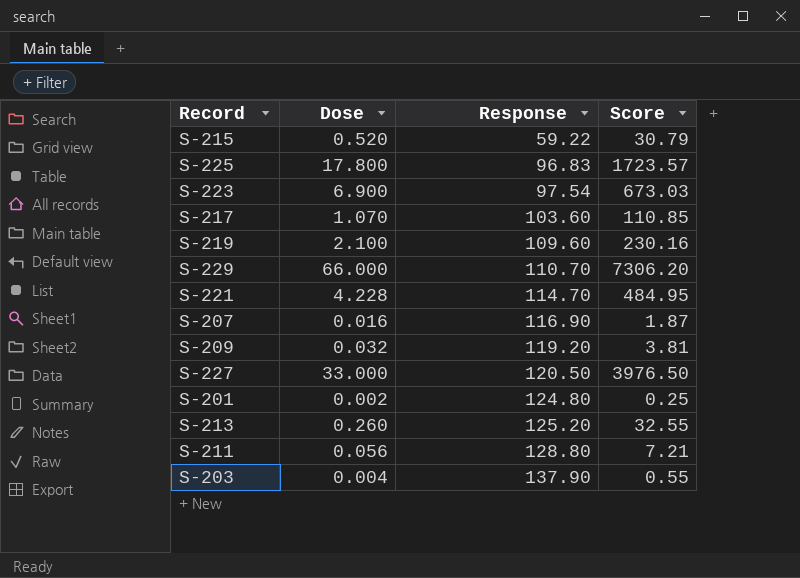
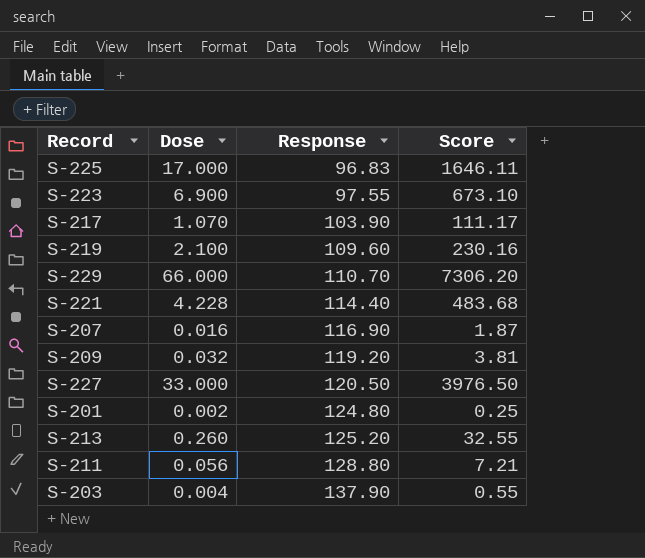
row S-215: 0.520 | 59.22 | 30.79 -> none
S-225 | Dose: 17.800 -> 17.000
S-225 | Score: 1723.57 -> 1646.11
S-223 | Response: 97.54 -> 97.55
S-223 | Score: 673.03 -> 673.10
S-217 | Response: 103.60 -> 103.90
S-217 | Score: 110.85 -> 111.17
S-221 | Response: 114.70 -> 114.40
S-221 | Score: 484.95 -> 483.68

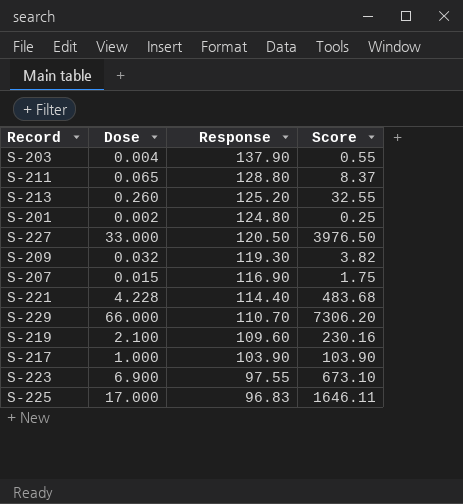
row order: Response ascending -> Response descending
S-211 | Dose: 0.056 -> 0.065
S-211 | Score: 7.21 -> 8.37
S-209 | Response: 119.20 -> 119.30
S-209 | Score: 3.81 -> 3.82
S-207 | Dose: 0.016 -> 0.015
S-207 | Score: 1.87 -> 1.75
S-217 | Dose: 1.070 -> 1.000
S-217 | Score: 111.17 -> 103.90

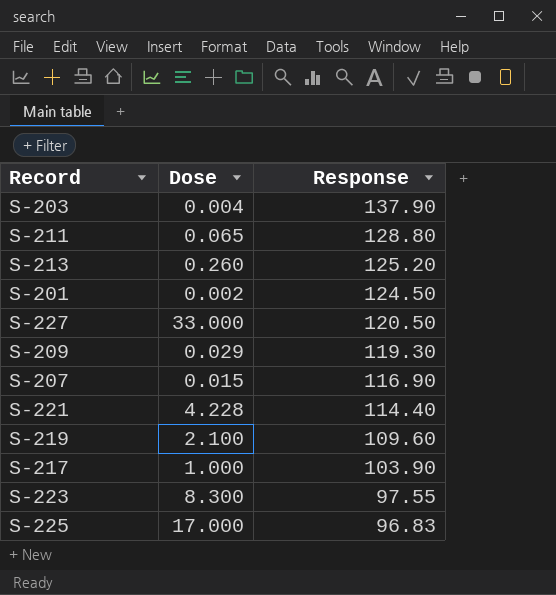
column Score | formula: [Dose] * [Response] -> none
row S-229: 66.000 | 110.70 | 7306.20 -> none
S-201 | Response: 124.80 -> 124.50
S-209 | Dose: 0.032 -> 0.029
S-223 | Dose: 6.900 -> 8.300

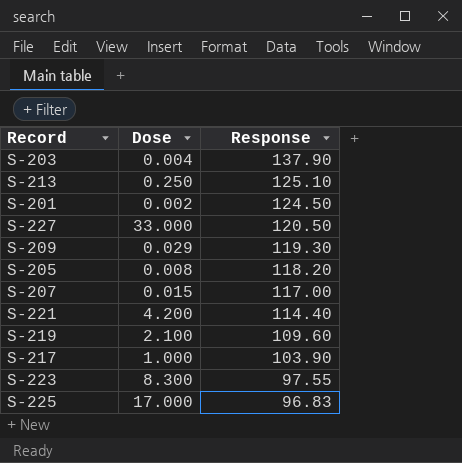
row S-211: 0.065 | 128.80 -> none
S-213 | Dose: 0.260 -> 0.250
S-213 | Response: 125.20 -> 125.10
row S-205: none -> 0.008 | 118.20
S-207 | Response: 116.90 -> 117.00
S-221 | Dose: 4.228 -> 4.200

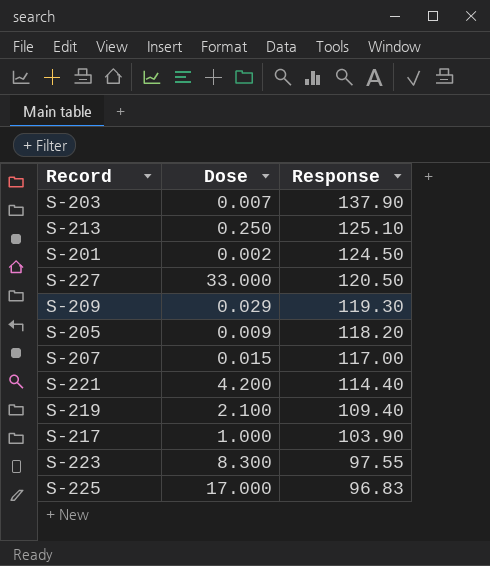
S-203 | Dose: 0.004 -> 0.007
S-205 | Dose: 0.008 -> 0.009
S-219 | Response: 109.60 -> 109.40

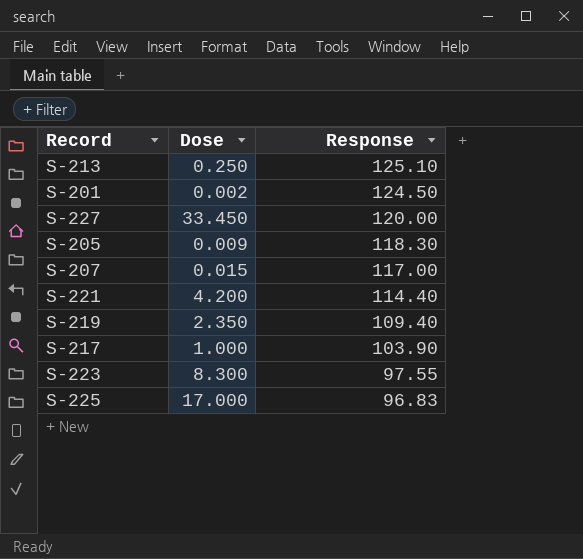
row S-203: 0.007 | 137.90 -> none
row S-209: 0.029 | 119.30 -> none
S-227 | Dose: 33.000 -> 33.450
S-227 | Response: 120.50 -> 120.00
S-205 | Response: 118.20 -> 118.30
S-219 | Dose: 2.100 -> 2.350

